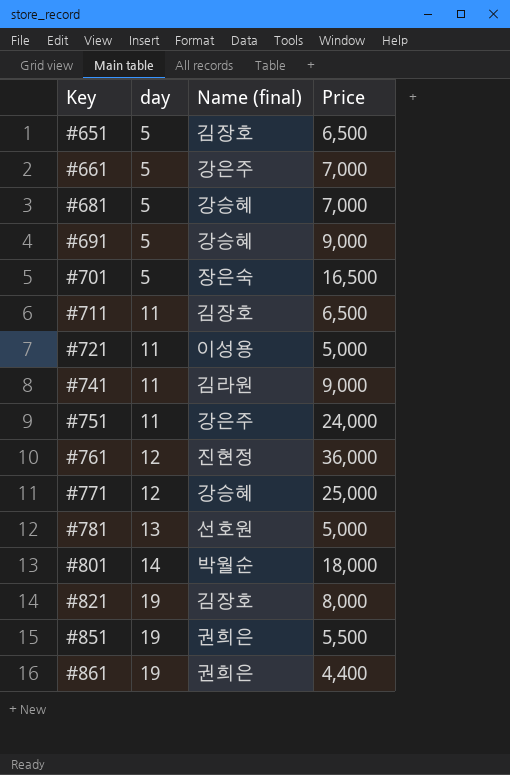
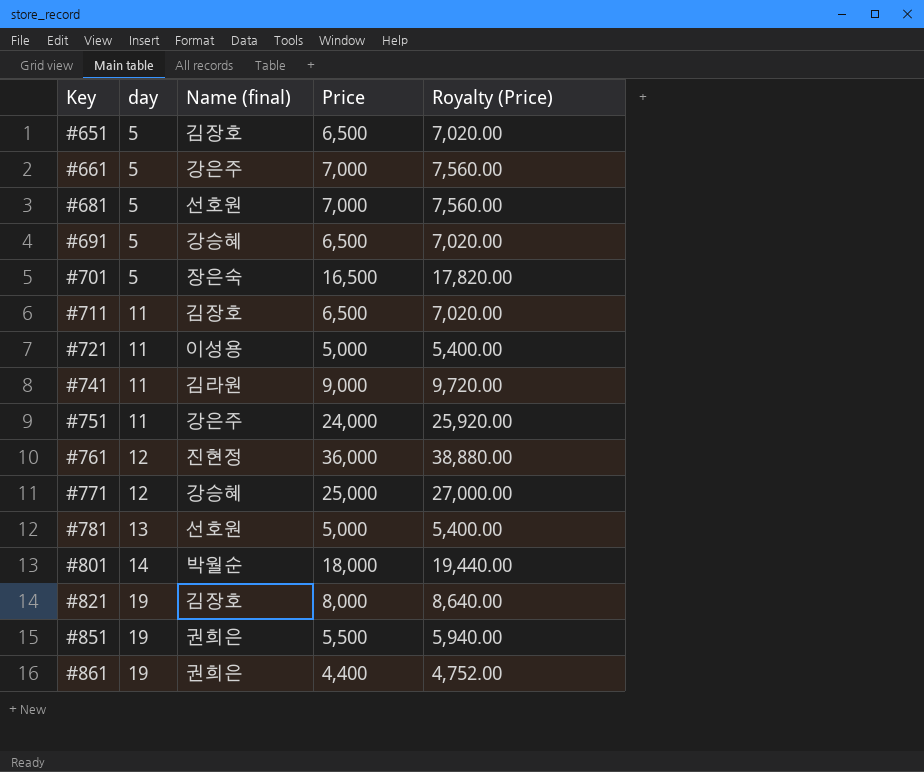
column Royalty (Price) | formula: none -> [Price] * 1.08
#681 | Name (final): 강승혜 -> 선호원
#691 | Price: 9,000 -> 6,500

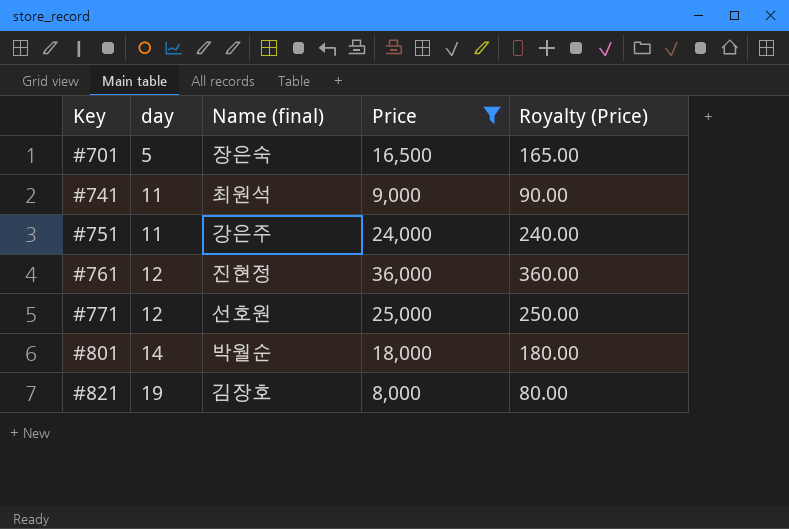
filter: none -> Price >= 8,000
column Royalty (Price) | formula: [Price] * 1.08 -> [Price] * 0.01
#741 | Name (final): 김라원 -> 최원석
#771 | Name (final): 강승혜 -> 선호원

